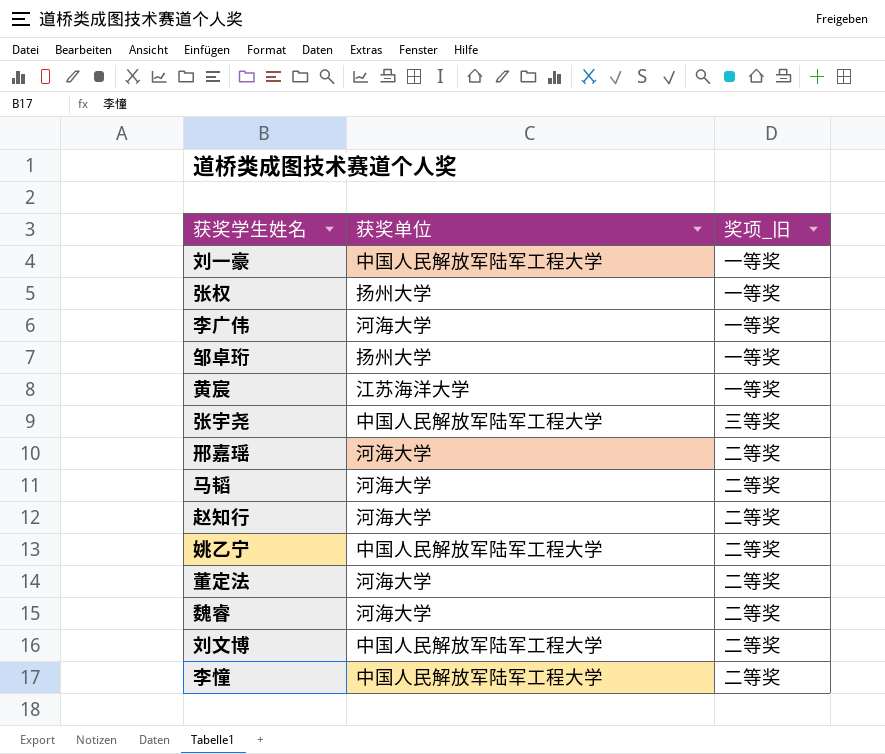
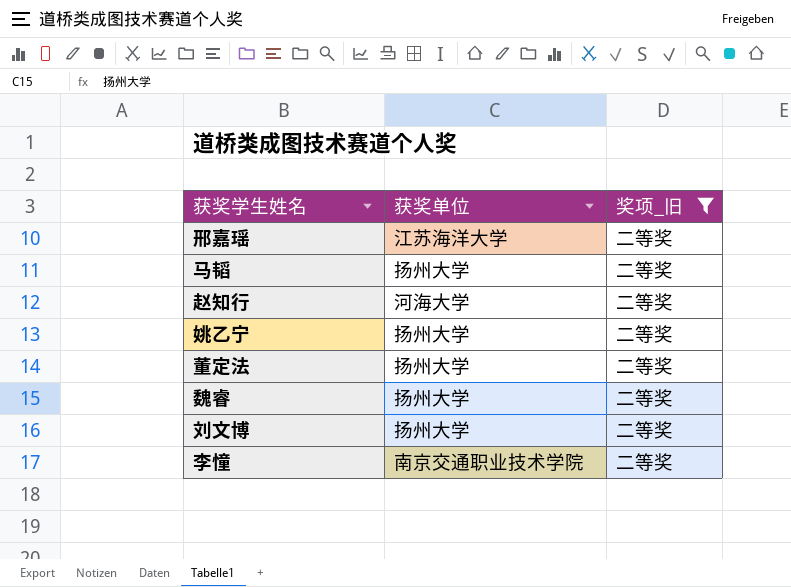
filter: none -> 奖项_旧 = 二等奖
邢嘉瑶 | 获奖单位: 河海大学 -> 江苏海洋大学
马韬 | 获奖单位: 河海大学 -> 扬州大学
姚乙宁 | 获奖单位: 中国人民解放军陆军工程大学 -> 扬州大学
董定法 | 获奖单位: 河海大学 -> 扬州大学
魏睿 | 获奖单位: 河海大学 -> 扬州大学
刘文博 | 获奖单位: 中国人民解放军陆军工程大学 -> 扬州大学
李憧 | 获奖单位: 中国人民解放军陆军工程大学 -> 南京交通职业技术学院

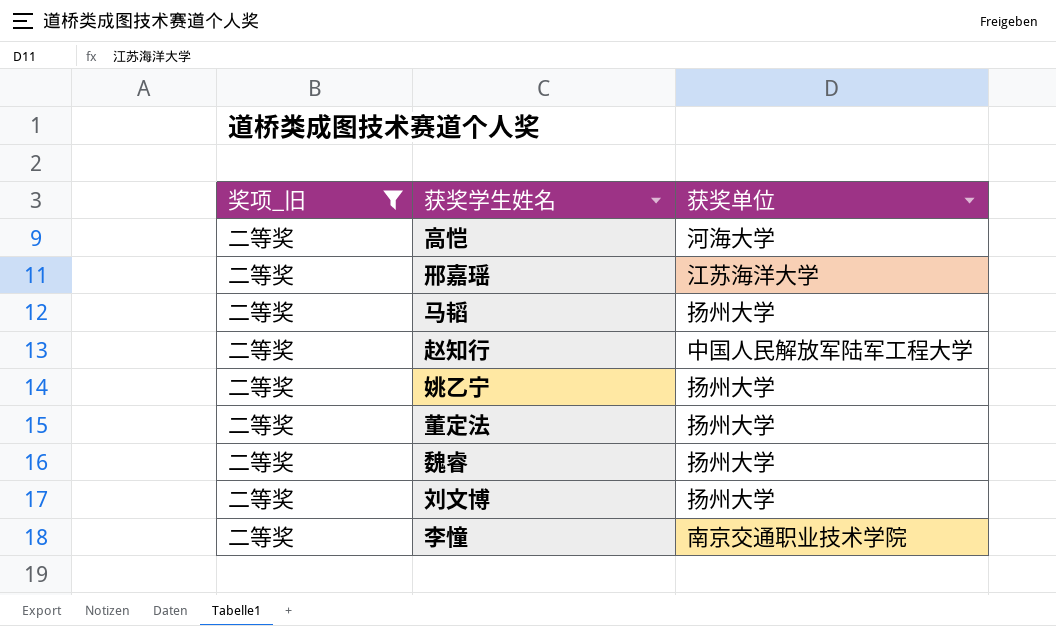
column 奖项_旧 | position: 3 -> 1
row 高恺: none -> 二等奖 | 河海大学
赵知行 | 获奖单位: 河海大学 -> 中国人民解放军陆军工程大学

